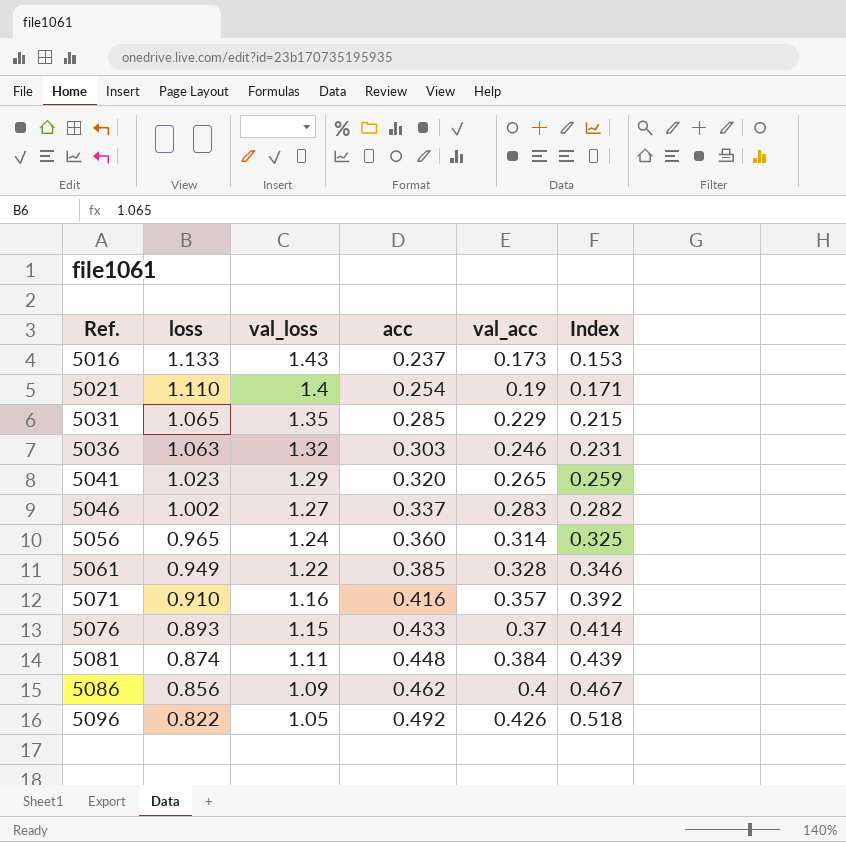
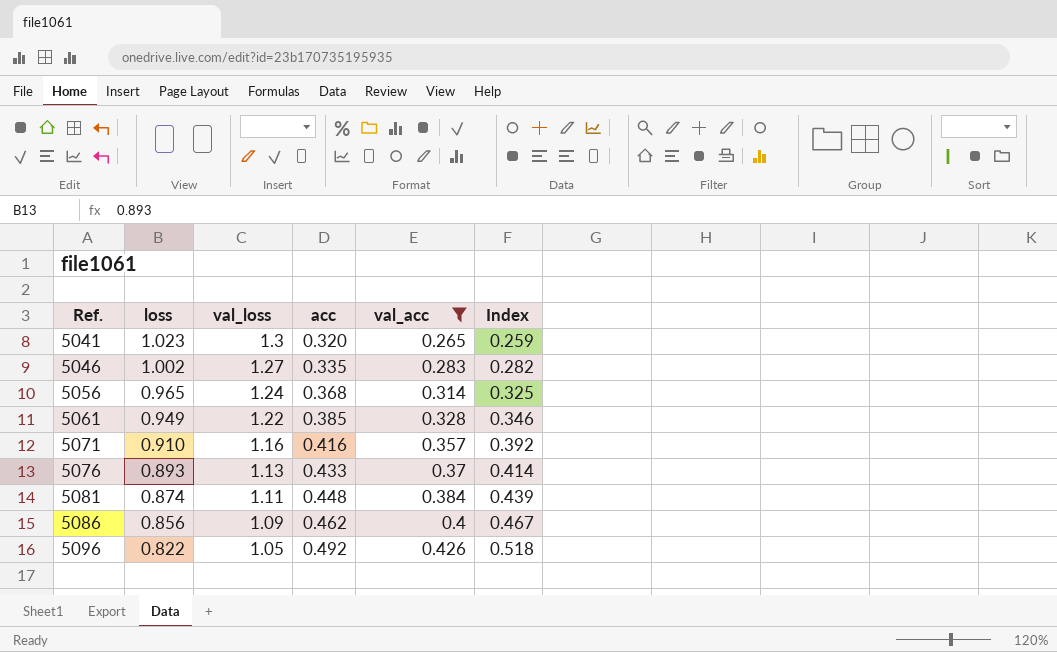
filter: none -> val_acc >= 0.265
5041 | val_loss: 1.29 -> 1.3
5046 | acc: 0.337 -> 0.335
5056 | acc: 0.360 -> 0.368
5076 | val_loss: 1.15 -> 1.13

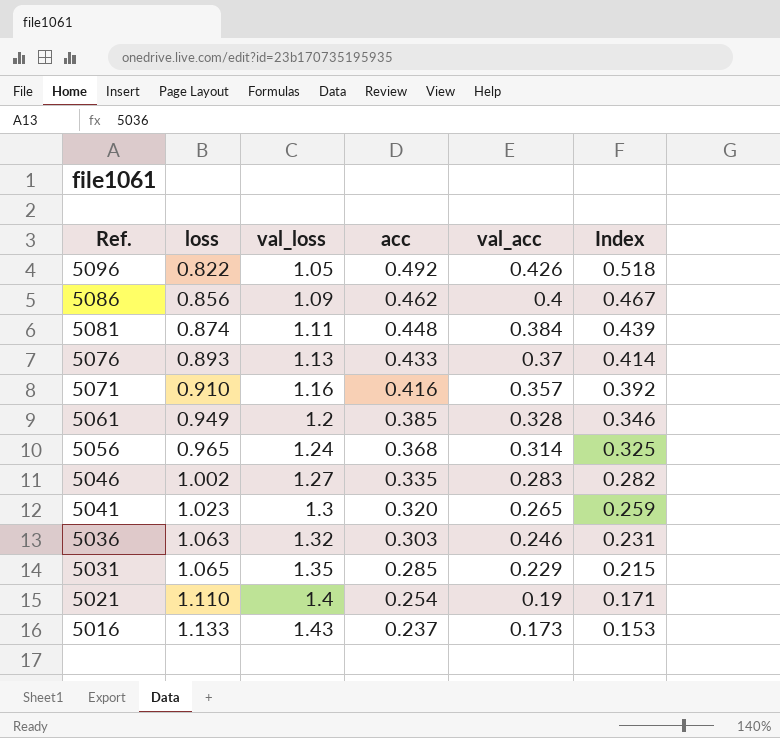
filter: val_acc >= 0.265 -> none
row order: Ref. ascending -> Ref. descending
5061 | val_loss: 1.22 -> 1.2

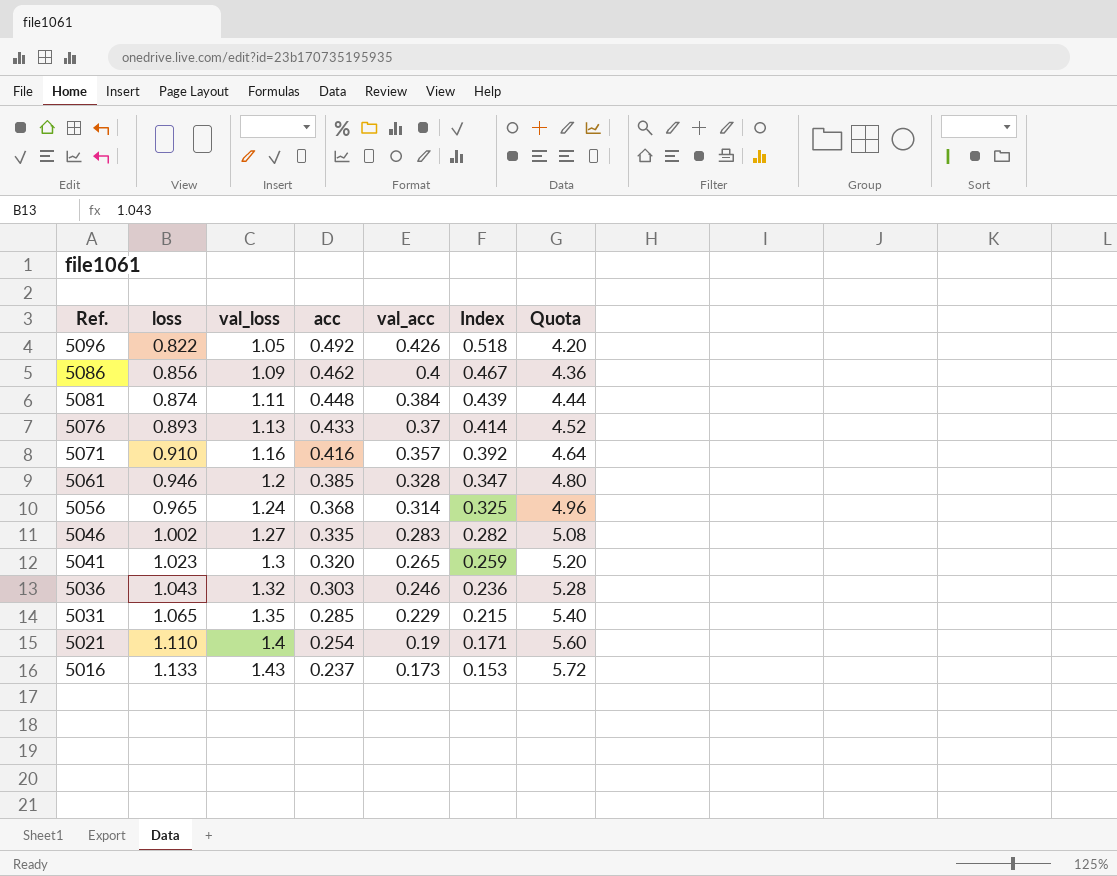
column Quota | formula: none -> [val_loss] * 4
5061 | loss: 0.949 -> 0.946
5061 | Index: 0.346 -> 0.347
5036 | loss: 1.063 -> 1.043
5036 | Index: 0.231 -> 0.236

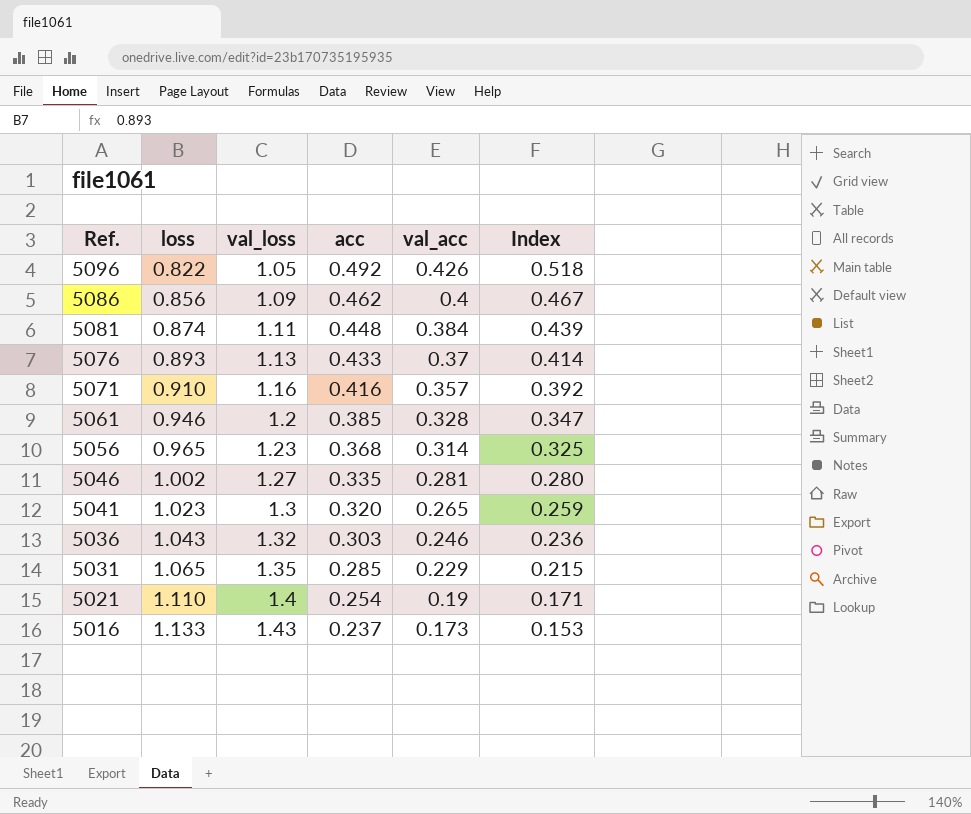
column Quota | formula: [val_loss] * 4 -> none
5056 | val_loss: 1.24 -> 1.23
5046 | val_acc: 0.283 -> 0.281
5046 | Index: 0.282 -> 0.280

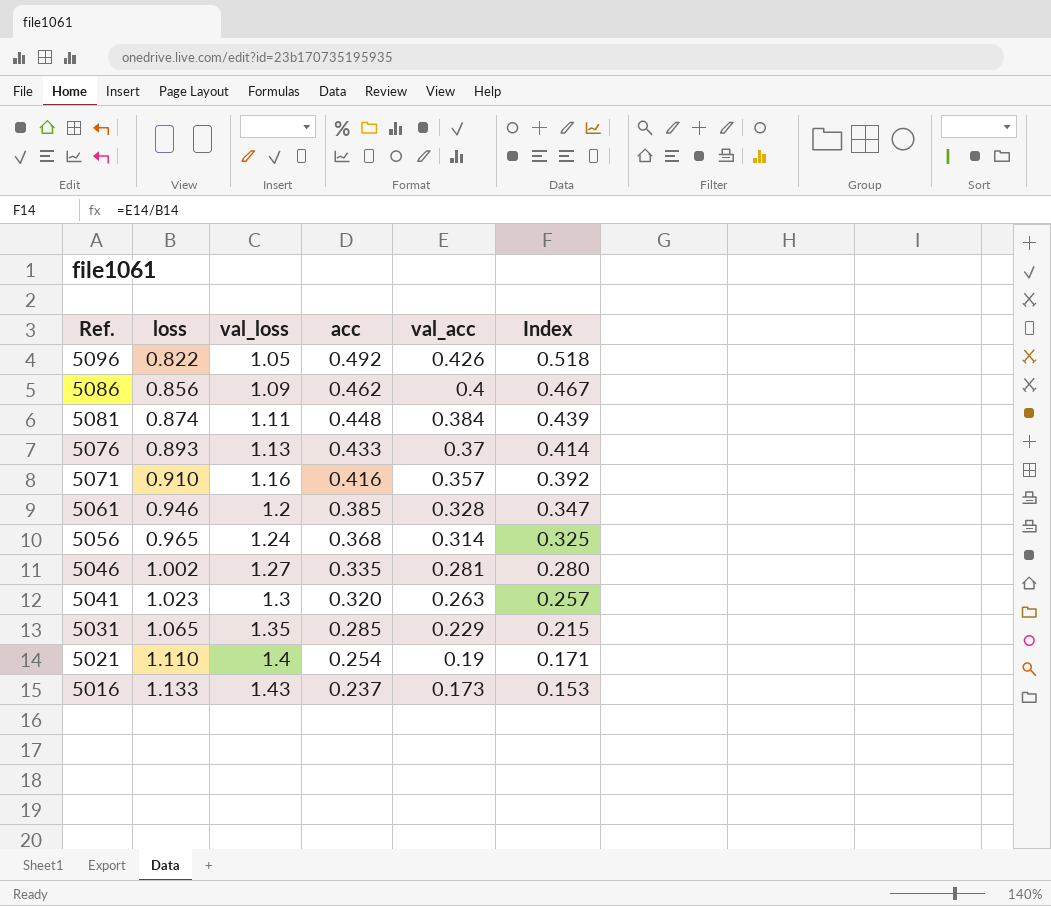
row 5036: 1.043 | 1.32 | 0.303 | 0.246 | 0.236 -> none
5056 | val_loss: 1.23 -> 1.24
5041 | val_acc: 0.265 -> 0.263
5041 | Index: 0.259 -> 0.257

